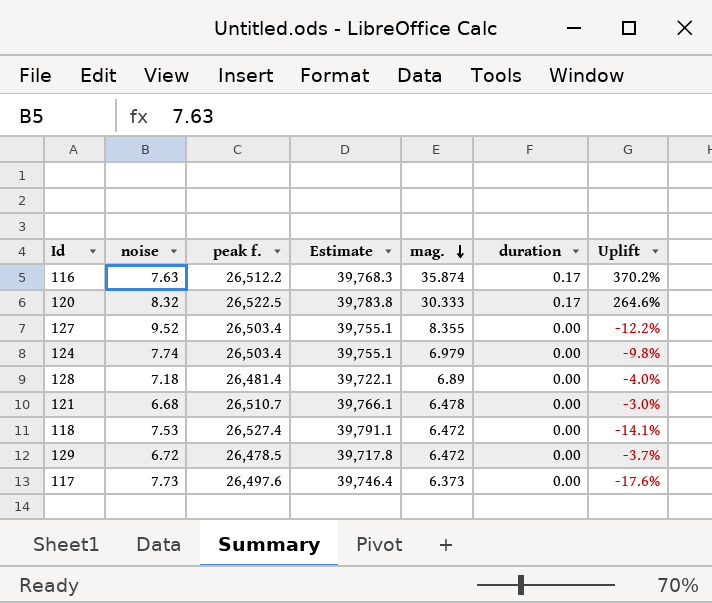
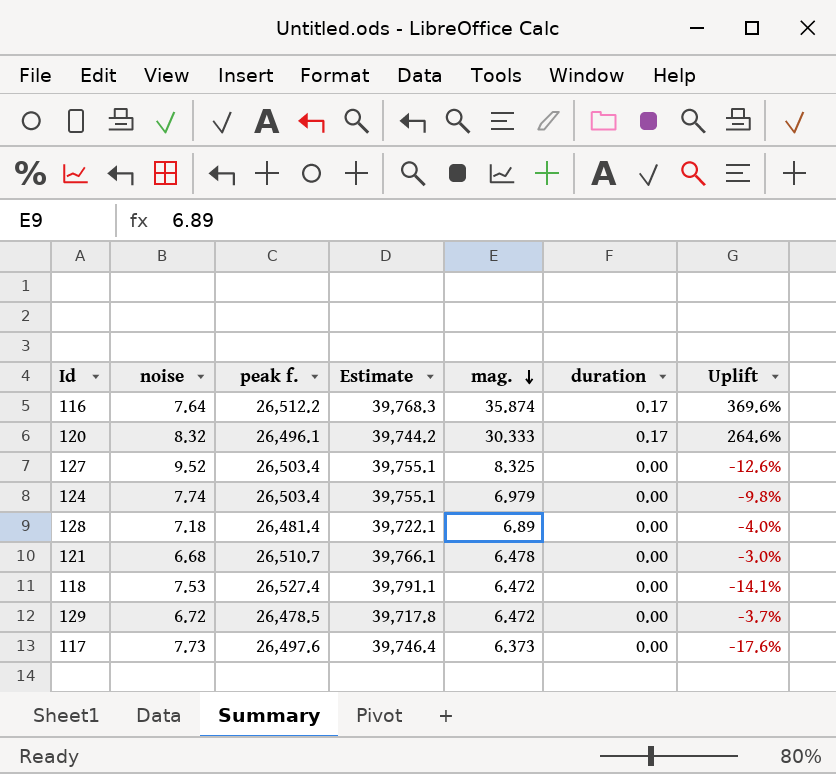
116 | noise: 7.63 -> 7.64
116 | Uplift: 370.2% -> 369.6%
120 | peak f.: 26,522.5 -> 26,496.1
120 | Estimate: 39,783.8 -> 39,744.2
127 | mag.: 8.355 -> 8.325
127 | Uplift: -12.2% -> -12.6%

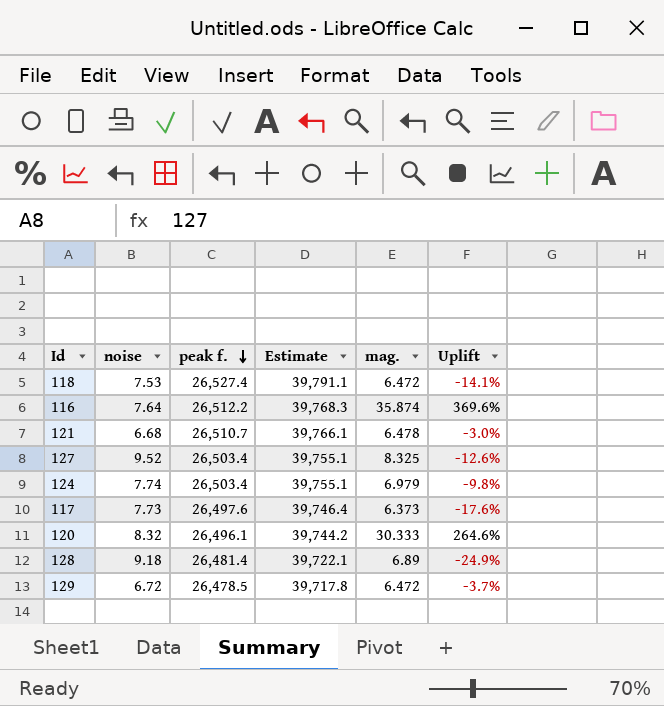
row order: mag. descending -> peak f. descending
column duration | position: 6 -> none
128 | noise: 7.18 -> 9.18
128 | Uplift: -4.0% -> -24.9%

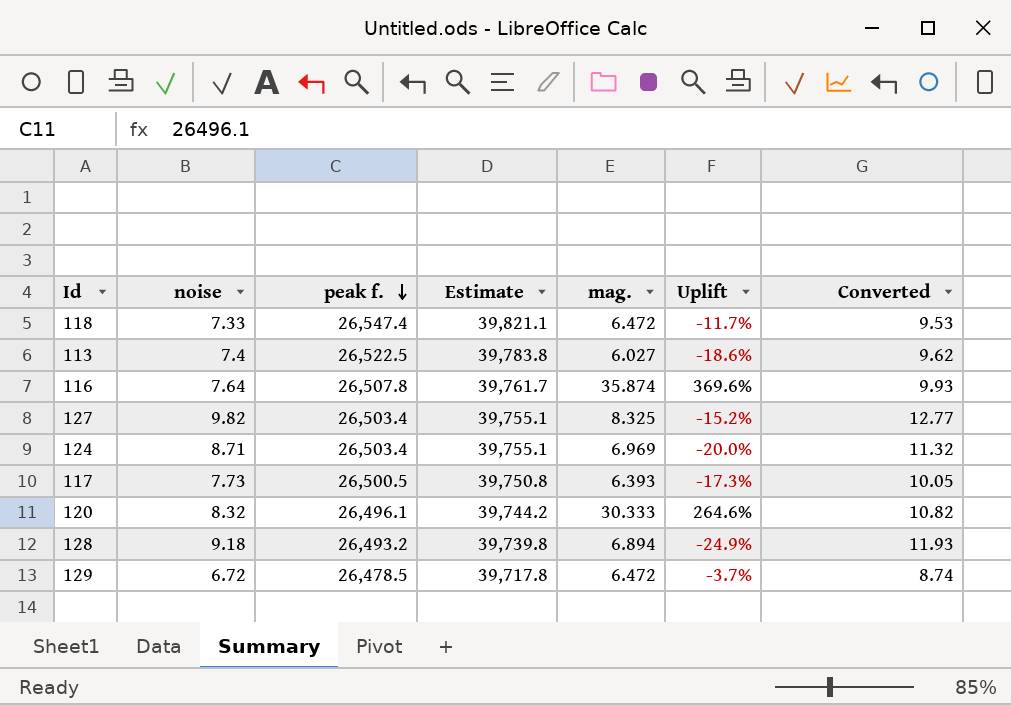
column Converted | formula: none -> [noise] * 1.3
row 121: 6.68 | 26,510.7 | 39,766.1 | 6.478 | -3.0% -> none
118 | noise: 7.53 -> 7.33
118 | peak f.: 26,527.4 -> 26,547.4
118 | Estimate: 39,791.1 -> 39,821.1
118 | Uplift: -14.1% -> -11.7%
row 113: none -> 7.4 | 26,522.5 | 39,783.8 | 6.027 | -18.6% | 9.62
116 | peak f.: 26,512.2 -> 26,507.8
116 | Estimate: 39,768.3 -> 39,761.7
127 | noise: 9.52 -> 9.82
127 | Uplift: -12.6% -> -15.2%
124 | noise: 7.74 -> 8.71
124 | mag.: 6.979 -> 6.969
124 | Uplift: -9.8% -> -20.0%
117 | peak f.: 26,497.6 -> 26,500.5
117 | Estimate: 39,746.4 -> 39,750.8
117 | mag.: 6.373 -> 6.393
117 | Uplift: -17.6% -> -17.3%
128 | peak f.: 26,481.4 -> 26,493.2
128 | Estimate: 39,722.1 -> 39,739.8
128 | mag.: 6.89 -> 6.894

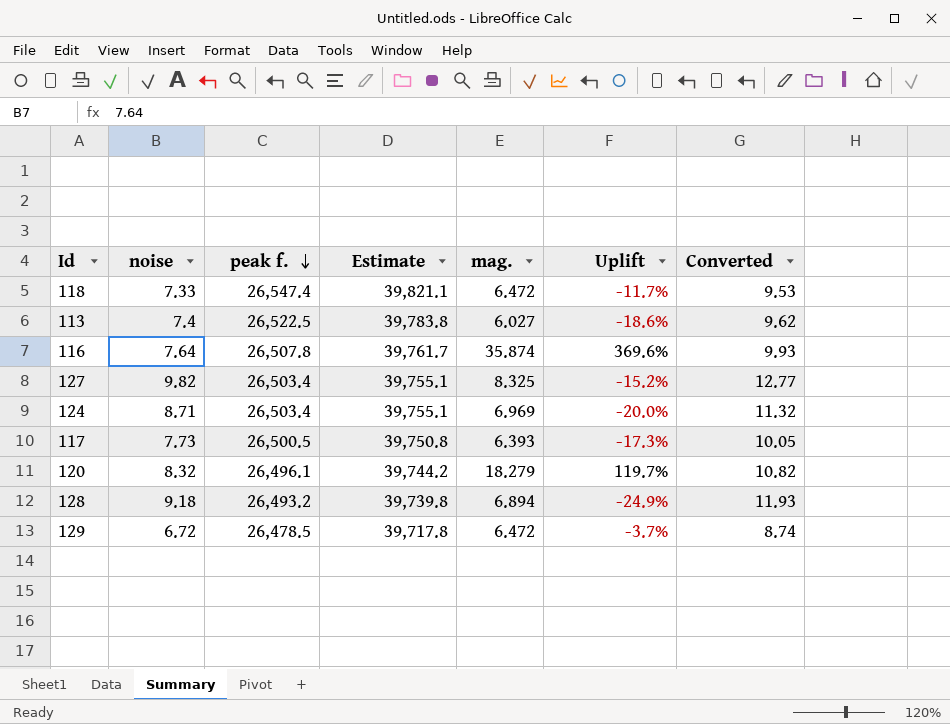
120 | mag.: 30.333 -> 18.279
120 | Uplift: 264.6% -> 119.7%

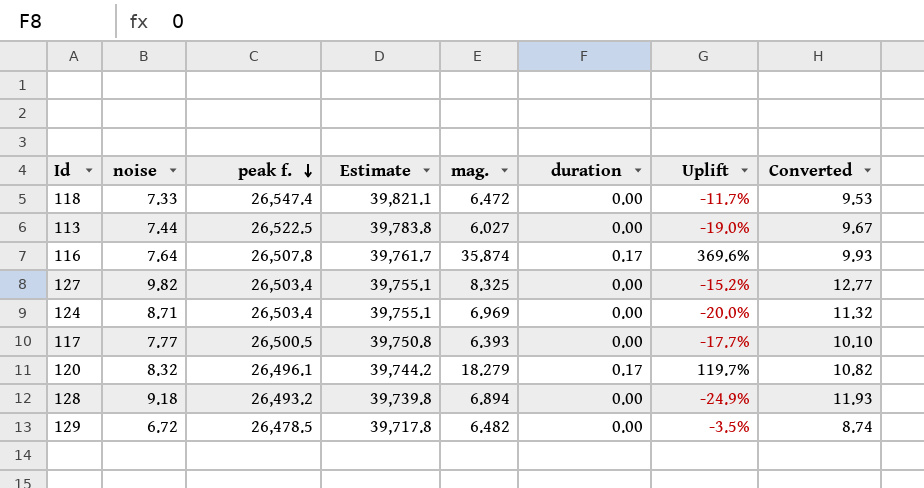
column duration | position: none -> 6
113 | noise: 7.4 -> 7.44
113 | Uplift: -18.6% -> -19.0%
113 | Converted: 9.62 -> 9.67
117 | noise: 7.73 -> 7.77
117 | Uplift: -17.3% -> -17.7%
117 | Converted: 10.05 -> 10.10
129 | mag.: 6.472 -> 6.482
129 | Uplift: -3.7% -> -3.5%

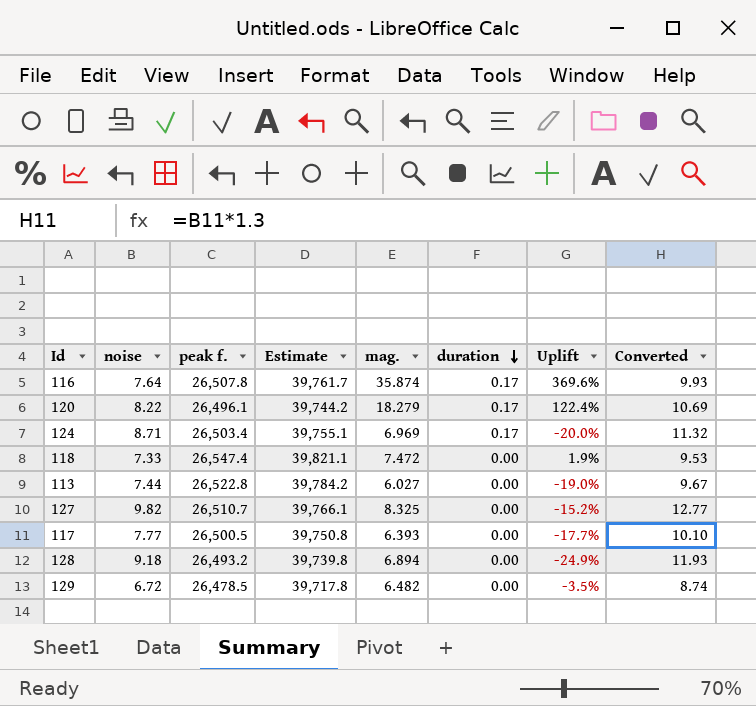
row order: peak f. descending -> duration descending
120 | noise: 8.32 -> 8.22
120 | Uplift: 119.7% -> 122.4%
120 | Converted: 10.82 -> 10.69
124 | duration: 0.00 -> 0.17
118 | mag.: 6.472 -> 7.472
118 | Uplift: -11.7% -> 1.9%
113 | peak f.: 26,522.5 -> 26,522.8
113 | Estimate: 39,783.8 -> 39,784.2
127 | peak f.: 26,503.4 -> 26,510.7
127 | Estimate: 39,755.1 -> 39,766.1

